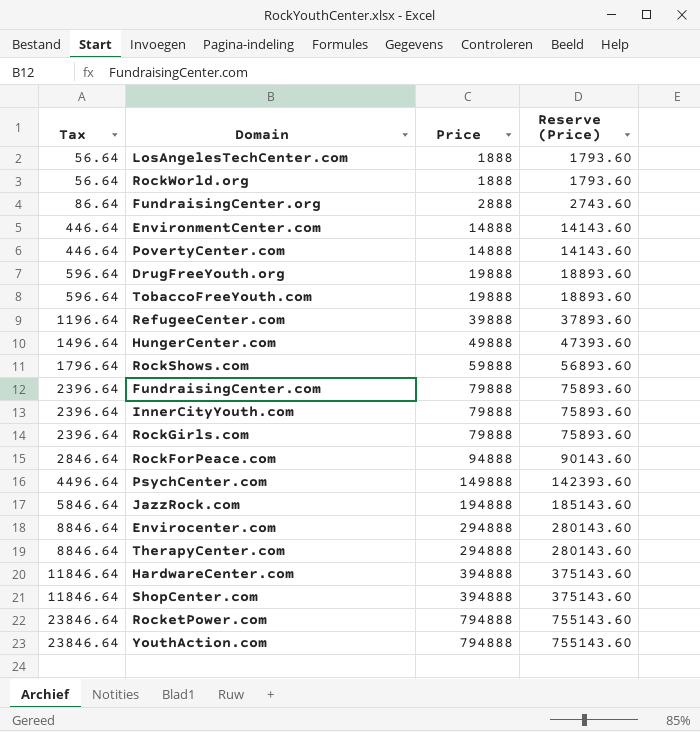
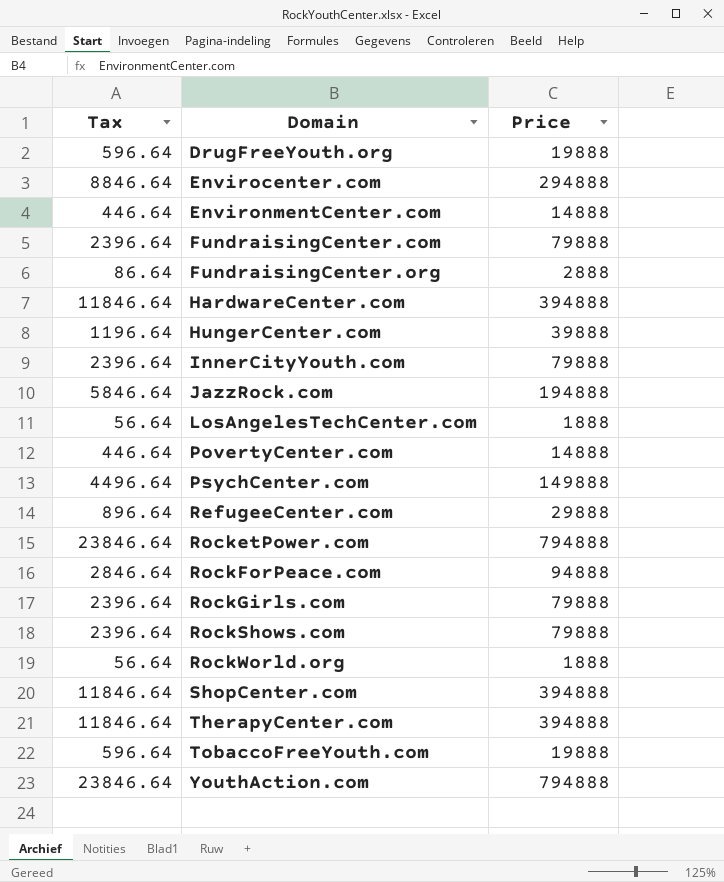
row order: Tax ascending -> Domain ascending
column Reserve (Price) | formula: [Price] * 0.95 -> none
HungerCenter.com | Tax: 1496.64 -> 1196.64
HungerCenter.com | Price: 49888 -> 39888
RefugeeCenter.com | Tax: 1196.64 -> 896.64
RefugeeCenter.com | Price: 39888 -> 29888
RockShows.com | Tax: 1796.64 -> 2396.64
RockShows.com | Price: 59888 -> 79888
TherapyCenter.com | Tax: 8846.64 -> 11846.64
TherapyCenter.com | Price: 294888 -> 394888

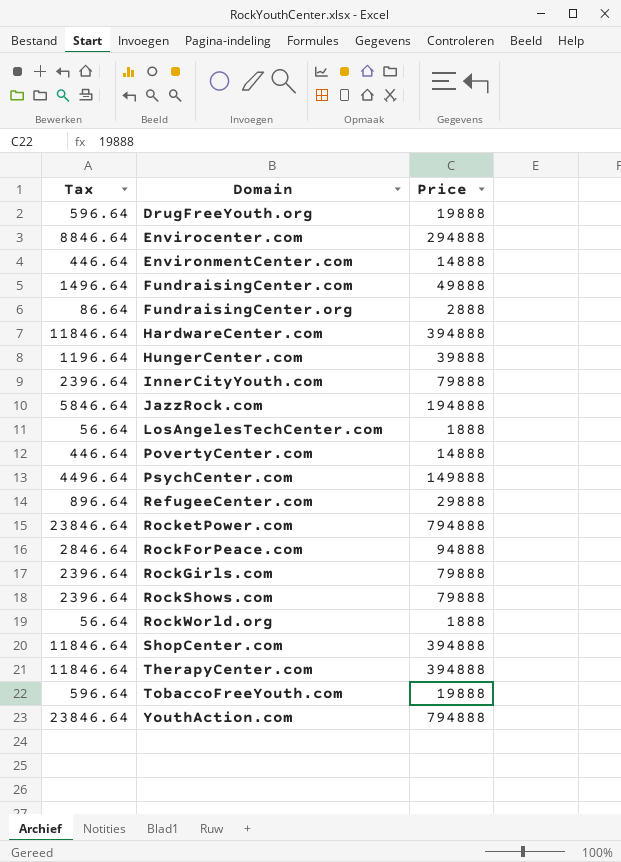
FundraisingCenter.com | Tax: 2396.64 -> 1496.64
FundraisingCenter.com | Price: 79888 -> 49888

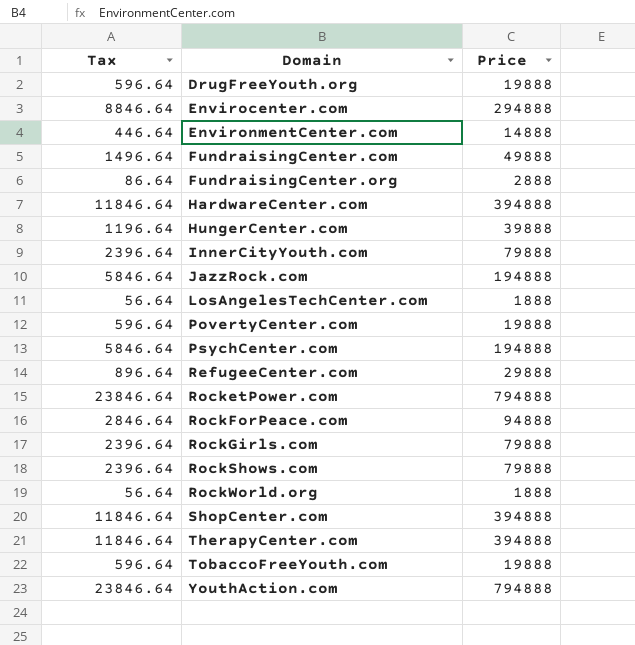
PovertyCenter.com | Tax: 446.64 -> 596.64
PovertyCenter.com | Price: 14888 -> 19888
PsychCenter.com | Tax: 4496.64 -> 5846.64
PsychCenter.com | Price: 149888 -> 194888

